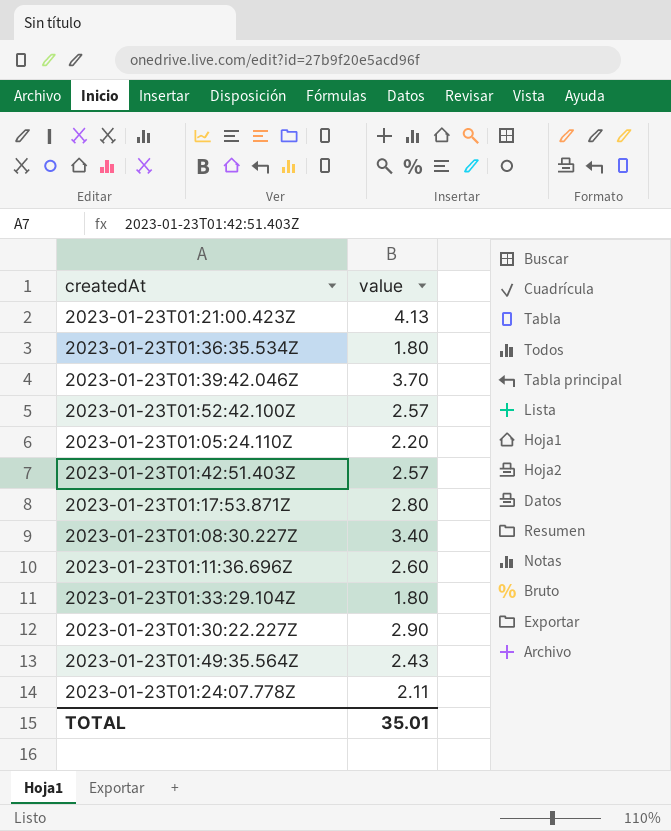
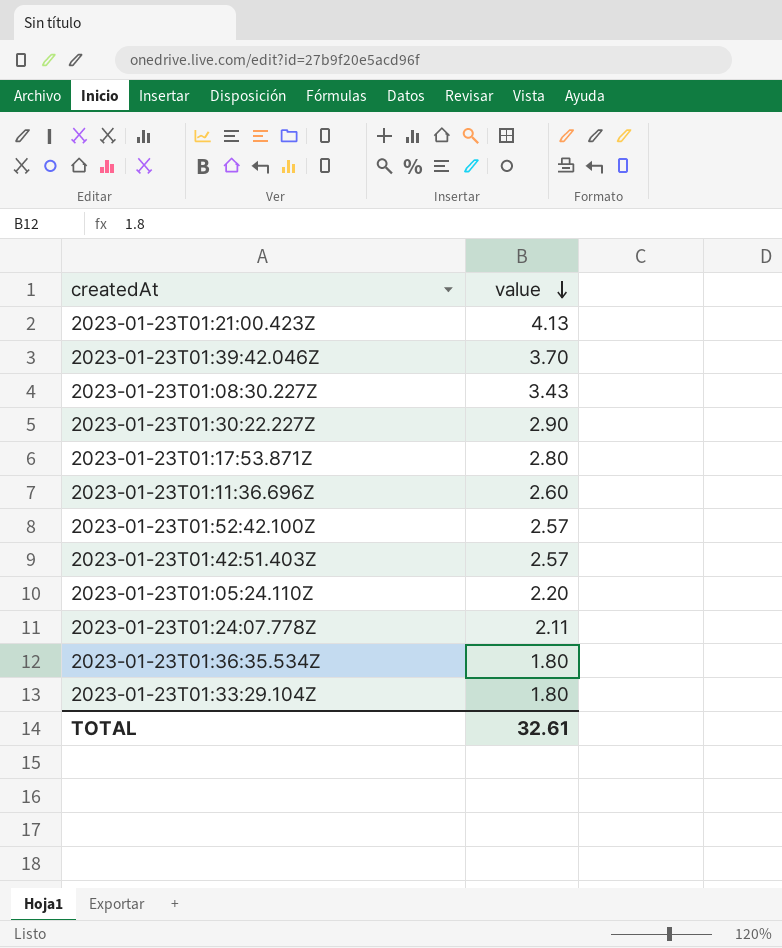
row order: none -> value descending
row 2023-01-23T01:49:35.564Z: 2.43 -> none
2023-01-23T01:08:30.227Z | value: 3.40 -> 3.43
TOTAL | value: 35.01 -> 32.61

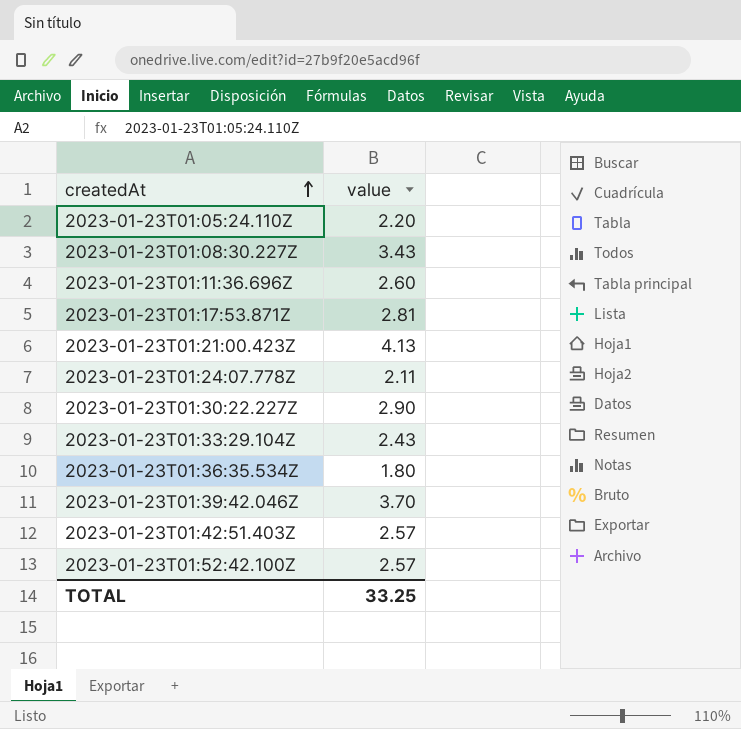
row order: value descending -> createdAt ascending
2023-01-23T01:17:53.871Z | value: 2.80 -> 2.81
2023-01-23T01:33:29.104Z | value: 1.80 -> 2.43
TOTAL | value: 32.61 -> 33.25

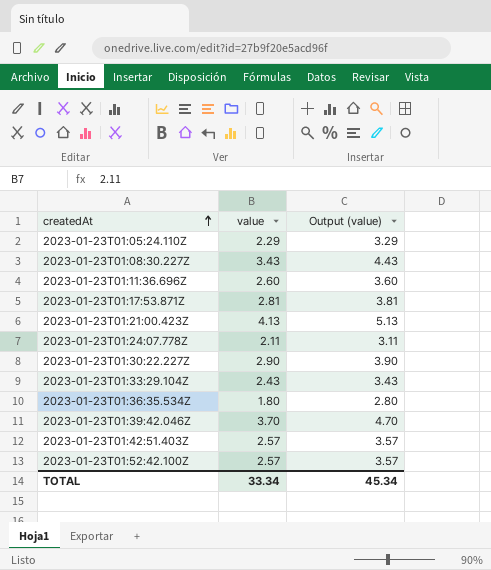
column Output (value) | formula: none -> [value] + 1
2023-01-23T01:05:24.110Z | value: 2.20 -> 2.29
TOTAL | value: 33.25 -> 33.34

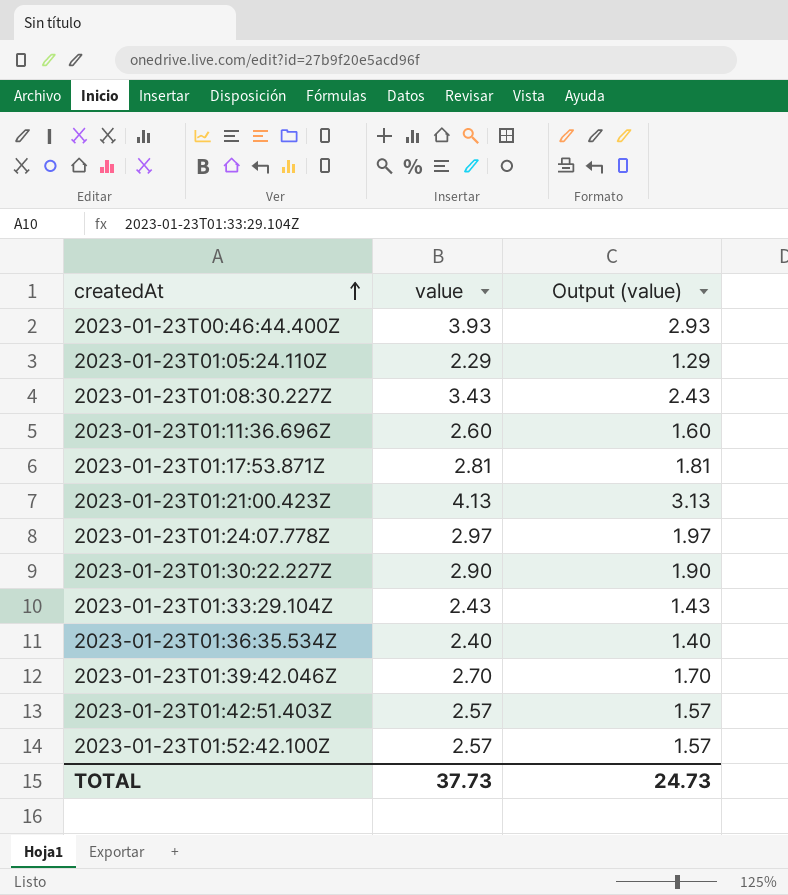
column Output (value) | formula: [value] + 1 -> [value] - 1
row 2023-01-23T00:46:44.400Z: none -> 3.93 | 2.93
2023-01-23T01:24:07.778Z | value: 2.11 -> 2.97
2023-01-23T01:36:35.534Z | value: 1.80 -> 2.40
2023-01-23T01:39:42.046Z | value: 3.70 -> 2.70
TOTAL | value: 33.34 -> 37.73
TOTAL | Output (value): 45.34 -> 24.73

